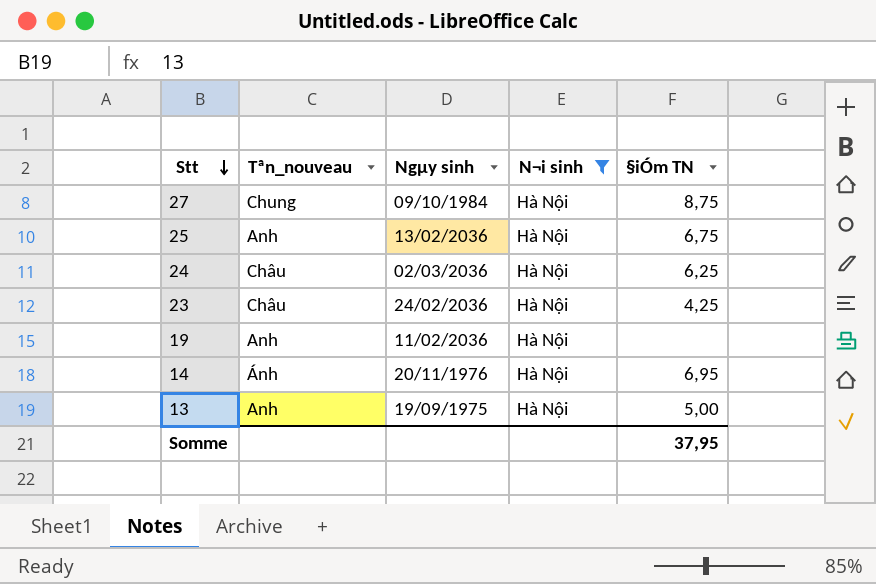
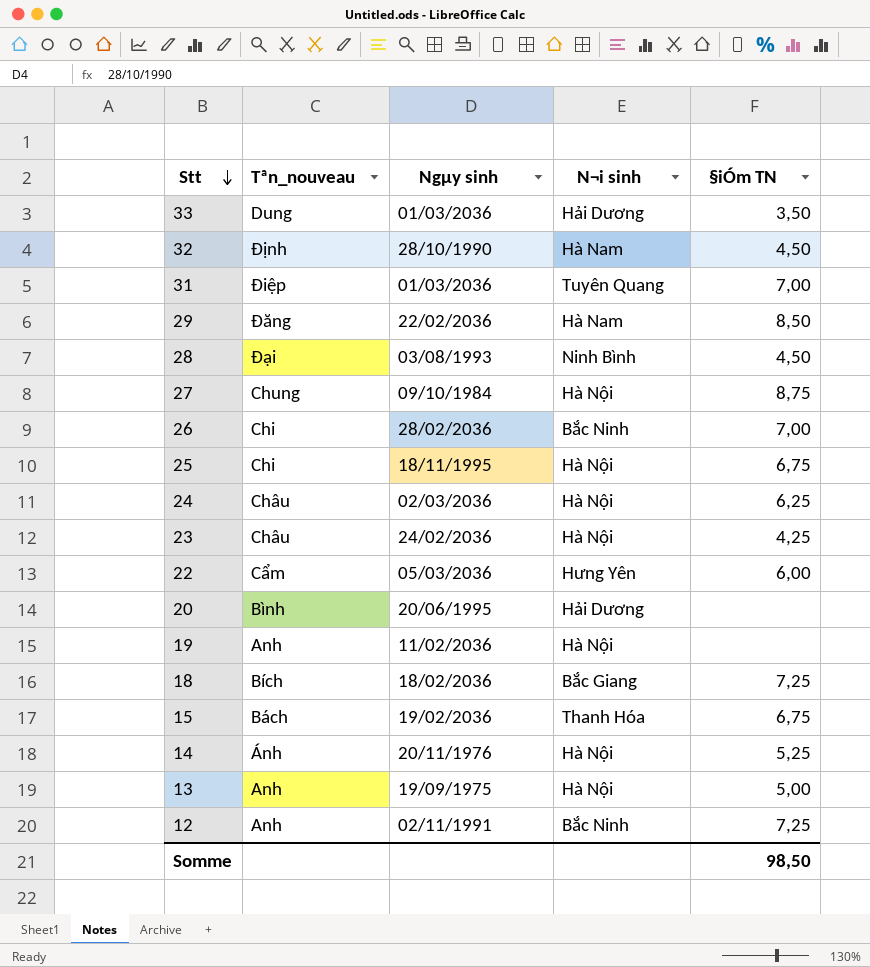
filter: N¬i sinh = Hà Nội -> none
25 | Tªn_nouveau: Anh -> Chi
25 | Ngµy sinh: 13/02/2036 -> 18/11/1995
14 | §iÓm TN: 6,95 -> 5,25
Somme | §iÓm TN: 37,95 -> 98,50

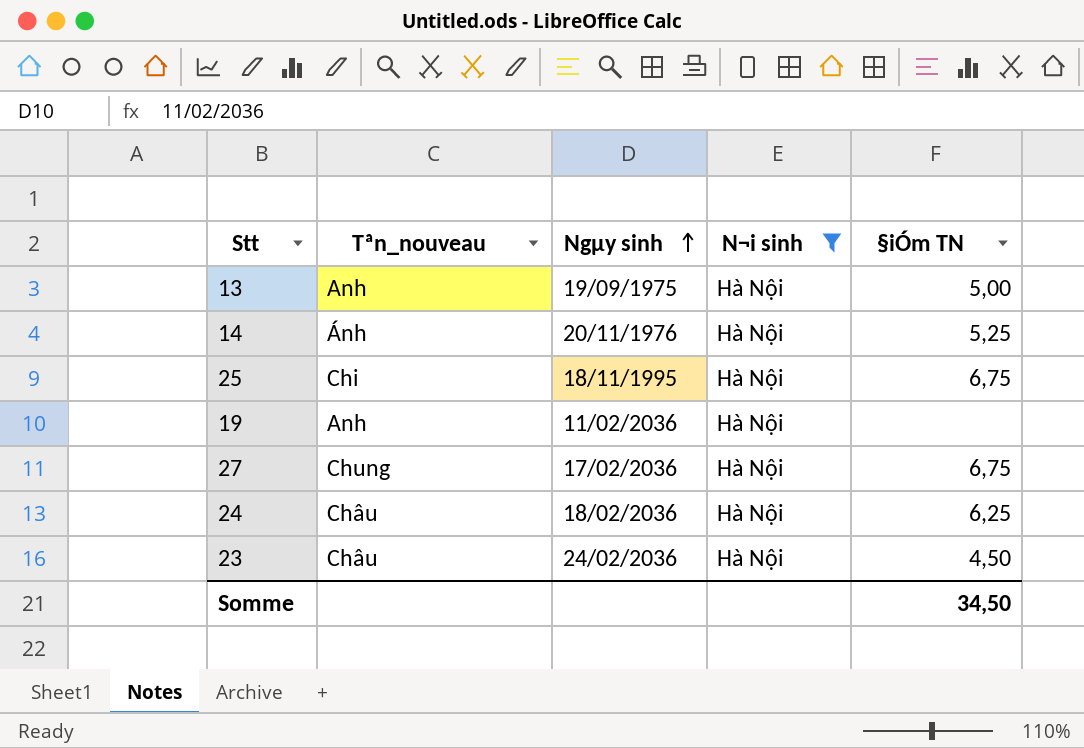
filter: none -> N¬i sinh = Hà Nội
row order: Stt descending -> Ngµy sinh ascending
27 | Ngµy sinh: 09/10/1984 -> 17/02/2036
27 | §iÓm TN: 8,75 -> 6,75
24 | Ngµy sinh: 02/03/2036 -> 18/02/2036
23 | §iÓm TN: 4,25 -> 4,50
Somme | §iÓm TN: 98,50 -> 34,50

